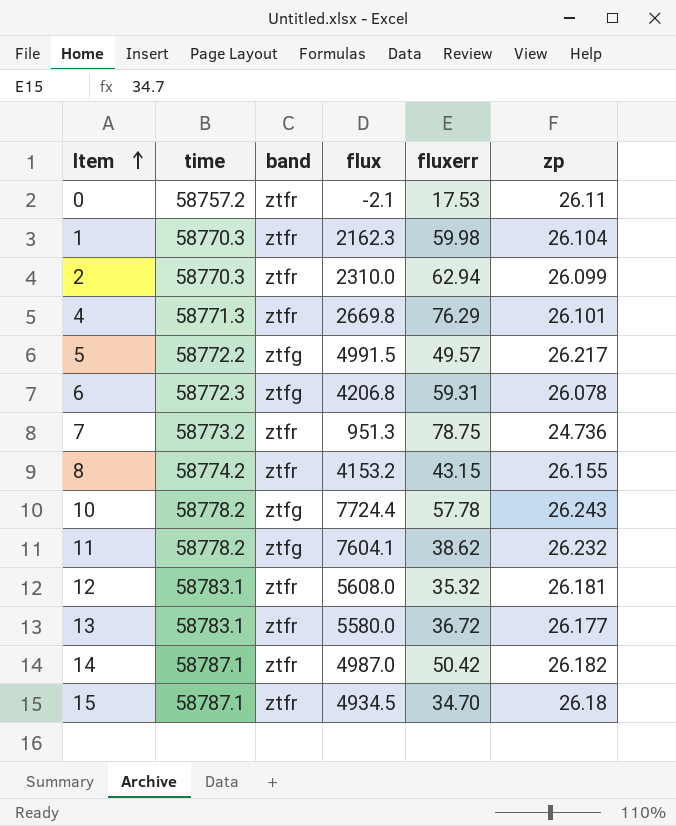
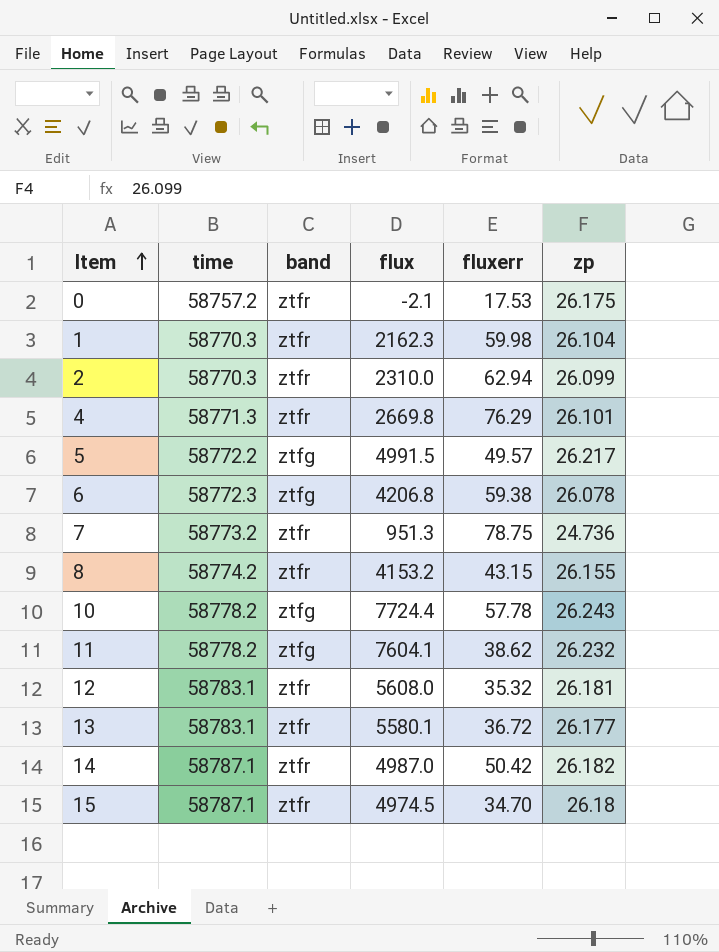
0 | zp: 26.11 -> 26.175
6 | fluxerr: 59.31 -> 59.38
13 | flux: 5580.0 -> 5580.1
15 | flux: 4934.5 -> 4974.5

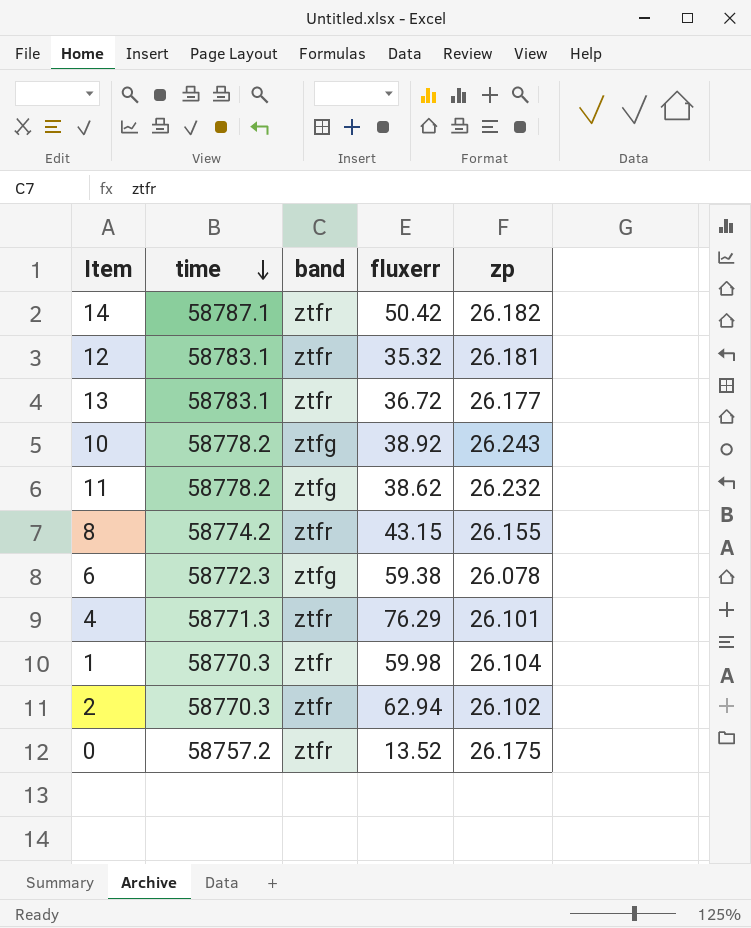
row order: Item ascending -> time descending
column flux | position: 4 -> none
row 5: 58772.2 | ztfg | 4991.5 | 49.57 | 26.217 -> none
row 7: 58773.2 | ztfr | 951.3 | 78.75 | 24.736 -> none
row 15: 58787.1 | ztfr | 4974.5 | 34.70 | 26.18 -> none
10 | fluxerr: 57.78 -> 38.92
2 | zp: 26.099 -> 26.102
0 | fluxerr: 17.53 -> 13.52

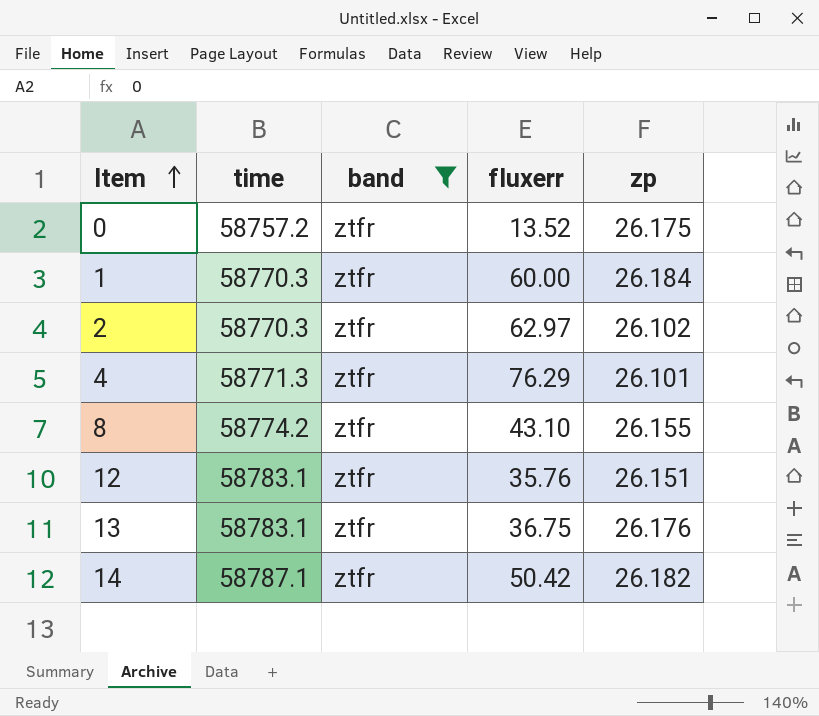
filter: none -> band = ztfr
row order: time descending -> Item ascending
1 | fluxerr: 59.98 -> 60.00
1 | zp: 26.104 -> 26.184
2 | fluxerr: 62.94 -> 62.97
8 | fluxerr: 43.15 -> 43.10
12 | fluxerr: 35.32 -> 35.76
12 | zp: 26.181 -> 26.151
13 | fluxerr: 36.72 -> 36.75
13 | zp: 26.177 -> 26.176

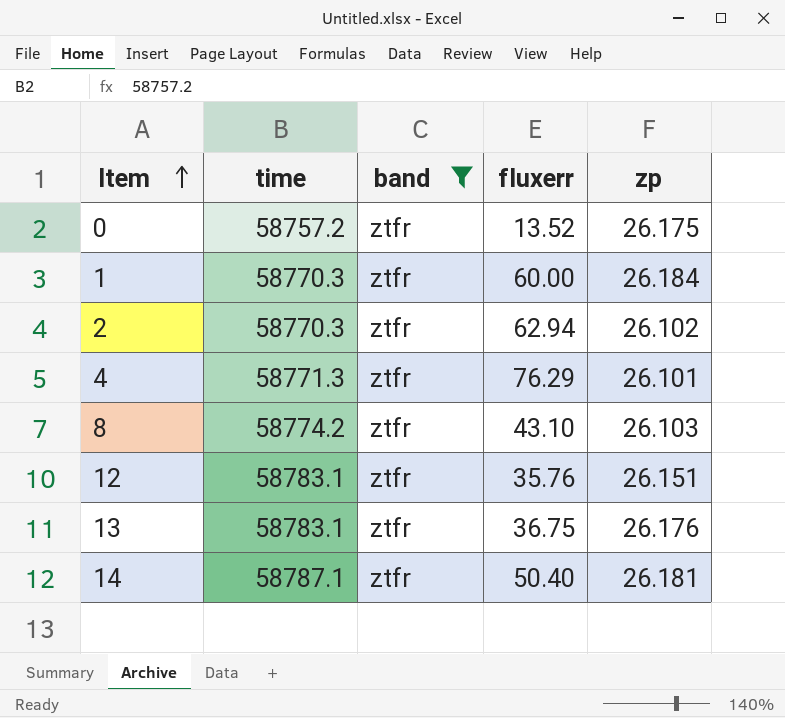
2 | fluxerr: 62.97 -> 62.94
8 | zp: 26.155 -> 26.103
14 | fluxerr: 50.42 -> 50.40
14 | zp: 26.182 -> 26.181

